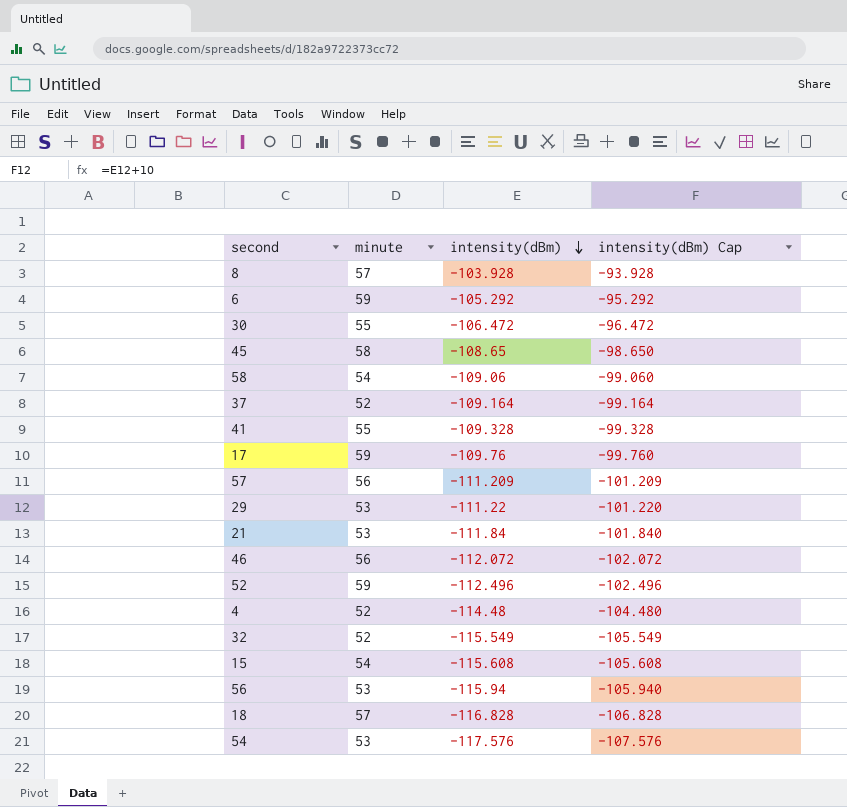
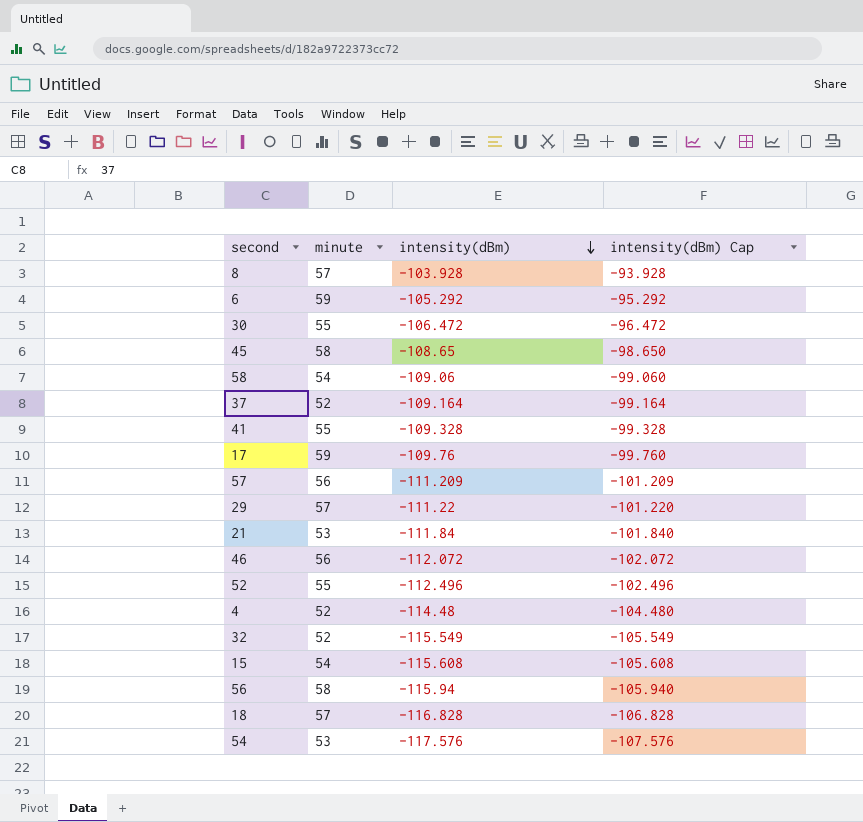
29 | minute: 53 -> 57
52 | minute: 59 -> 55
56 | minute: 53 -> 58

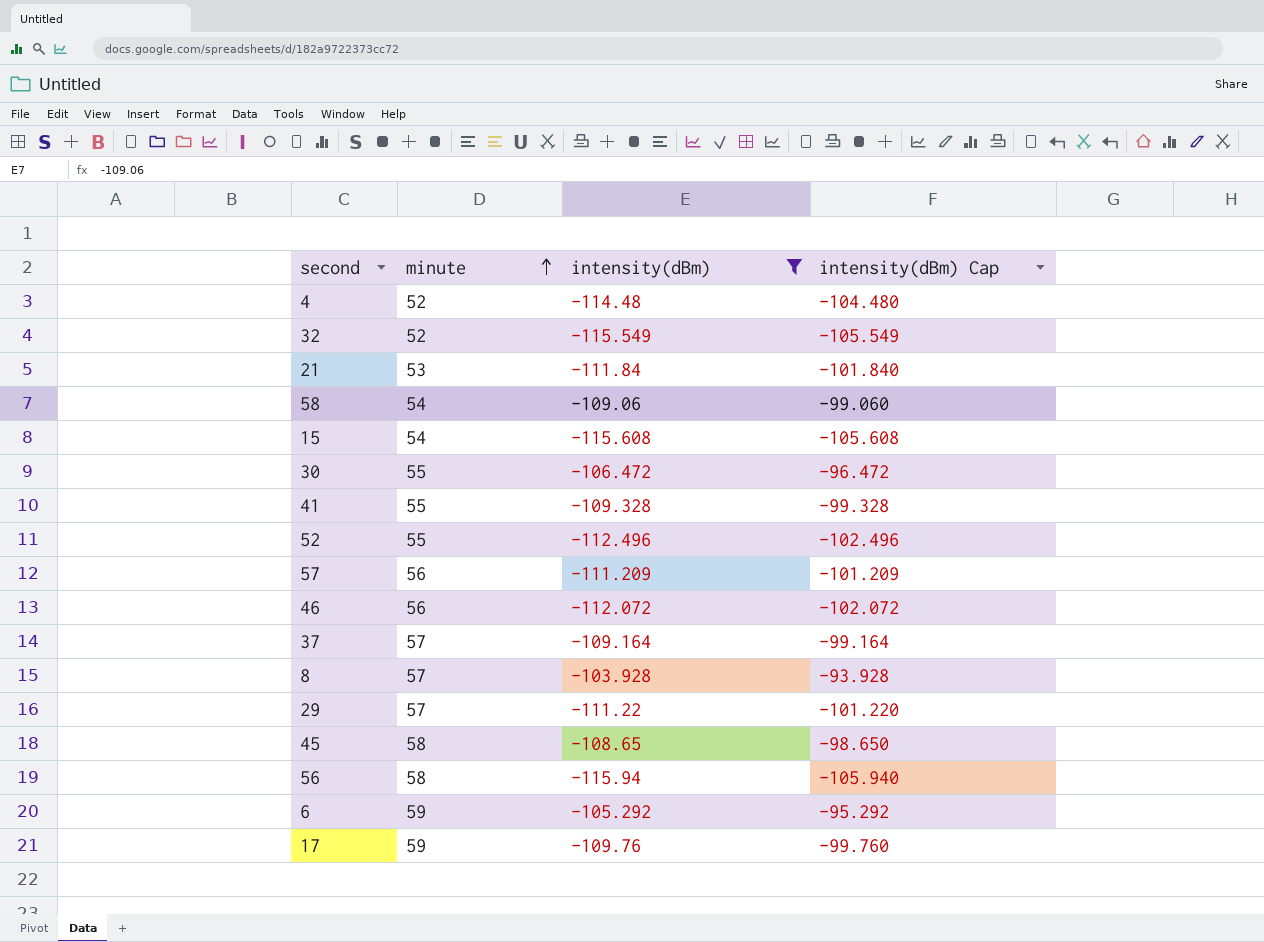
filter: none -> intensity(dBm) >= -115.94
row order: intensity(dBm) descending -> minute ascending
37 | minute: 52 -> 57

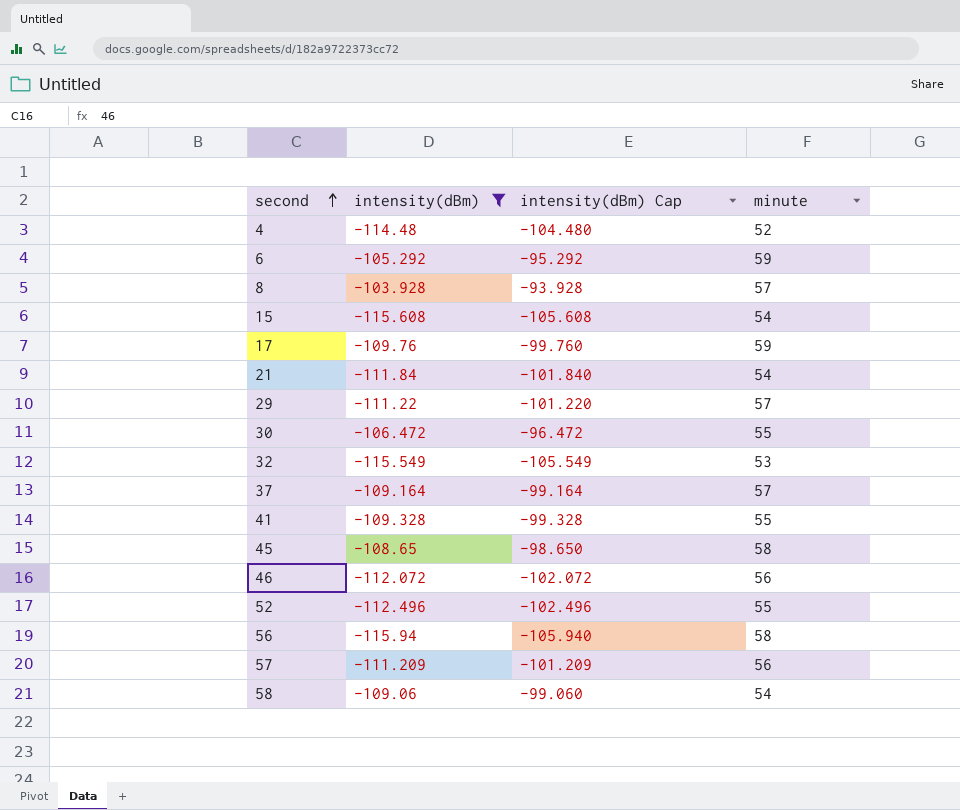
row order: minute ascending -> second ascending
column minute | position: 2 -> 4
21 | minute: 53 -> 54
32 | minute: 52 -> 53

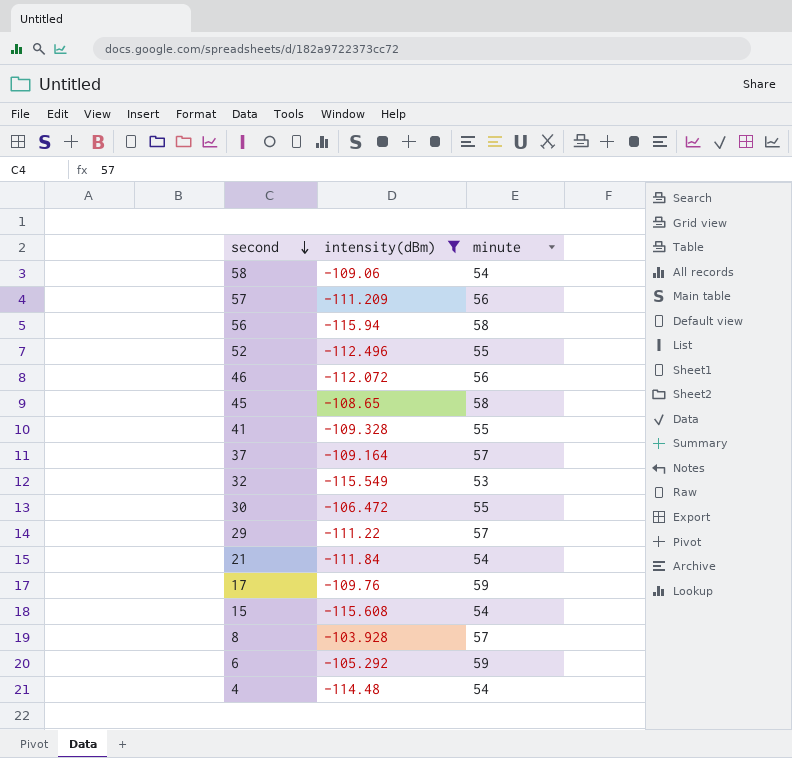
row order: second ascending -> second descending
column intensity(dBm) Cap | formula: [intensity(dBm)] + 10 -> none
4 | minute: 52 -> 54

